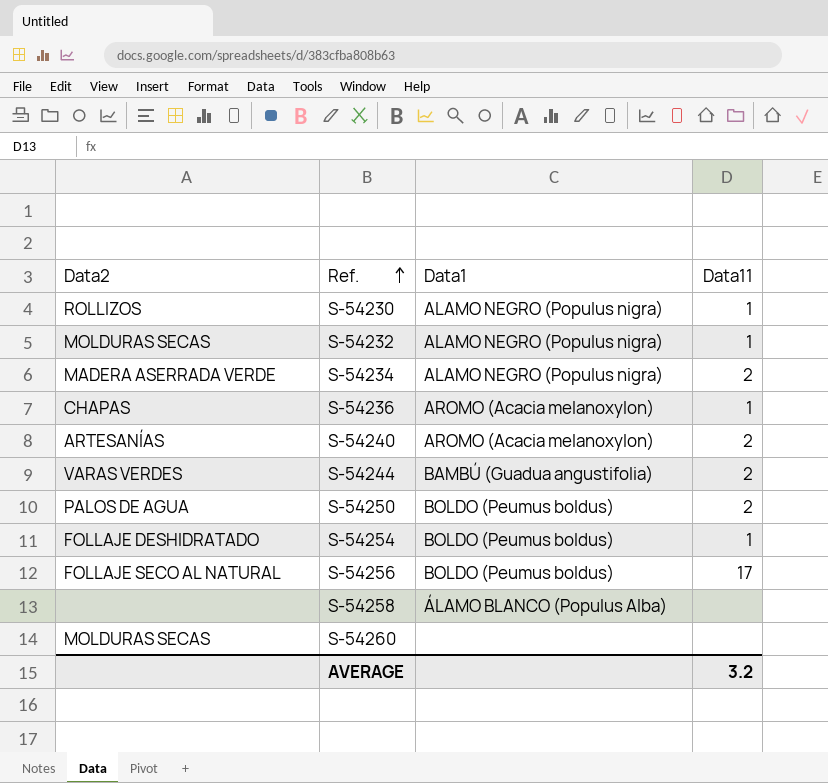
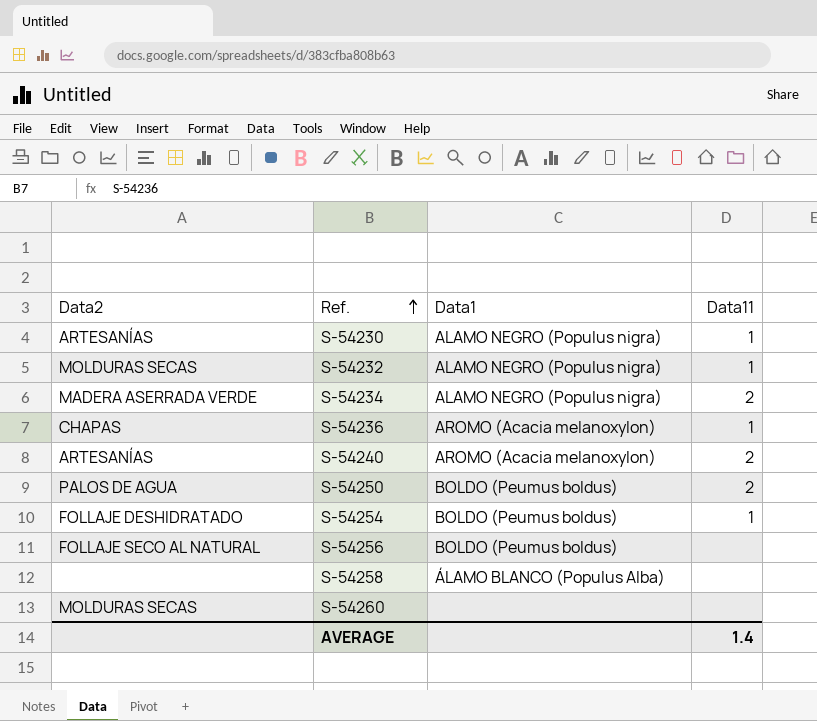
row S-54244: VARAS VERDES | BAMBÚ (Guadua angustifolia) | 2 -> none
S-54230 | Data2: ROLLIZOS -> ARTESANÍAS
S-54256 | Data11: 17 -> none
AVERAGE | Data11: 3.2 -> 1.4

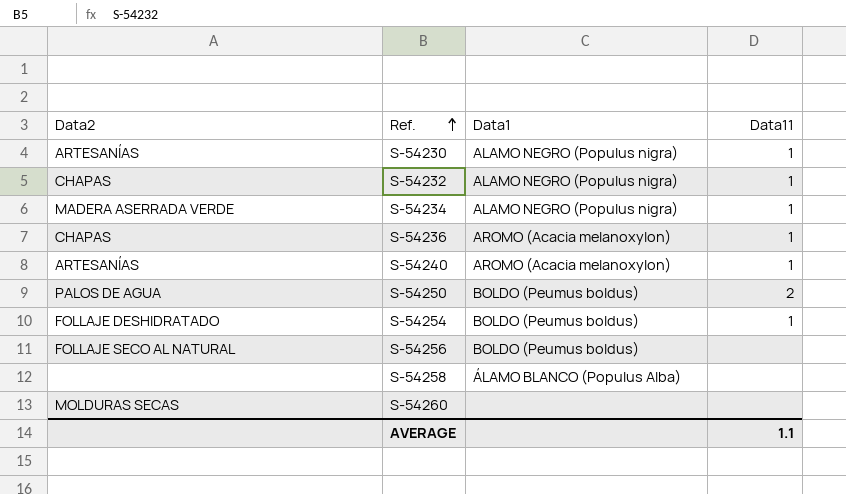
S-54232 | Data2: MOLDURAS SECAS -> CHAPAS
S-54234 | Data11: 2 -> 1
S-54240 | Data11: 2 -> 1
AVERAGE | Data11: 1.4 -> 1.1

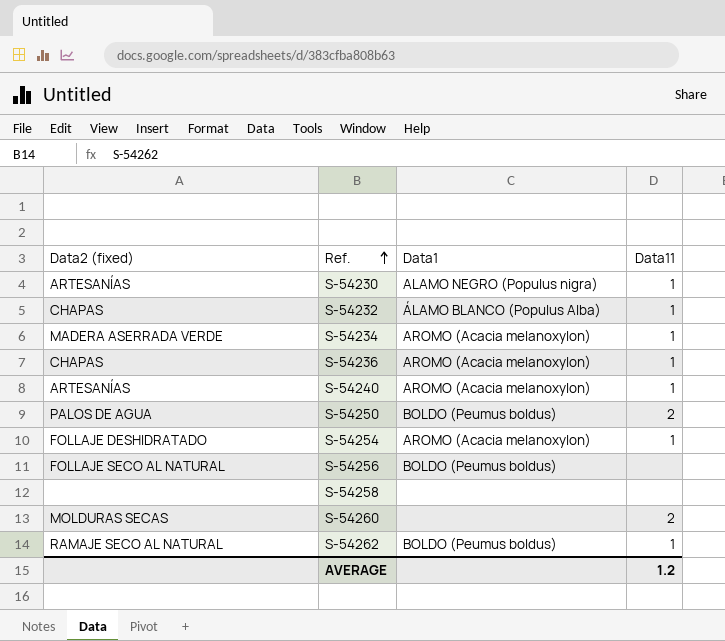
column name: Data2 -> Data2 (fixed)
S-54232 | Data1: ALAMO NEGRO (Populus nigra) -> ÁLAMO BLANCO (Populus Alba)
S-54234 | Data1: ALAMO NEGRO (Populus nigra) -> AROMO (Acacia melanoxylon)
S-54254 | Data1: BOLDO (Peumus boldus) -> AROMO (Acacia melanoxylon)
S-54258 | Data1: ÁLAMO BLANCO (Populus Alba) -> none
S-54260 | Data11: none -> 2
row S-54262: none -> RAMAJE SECO AL NATURAL | BOLDO (Peumus boldus) | 1
AVERAGE | Data11: 1.1 -> 1.2

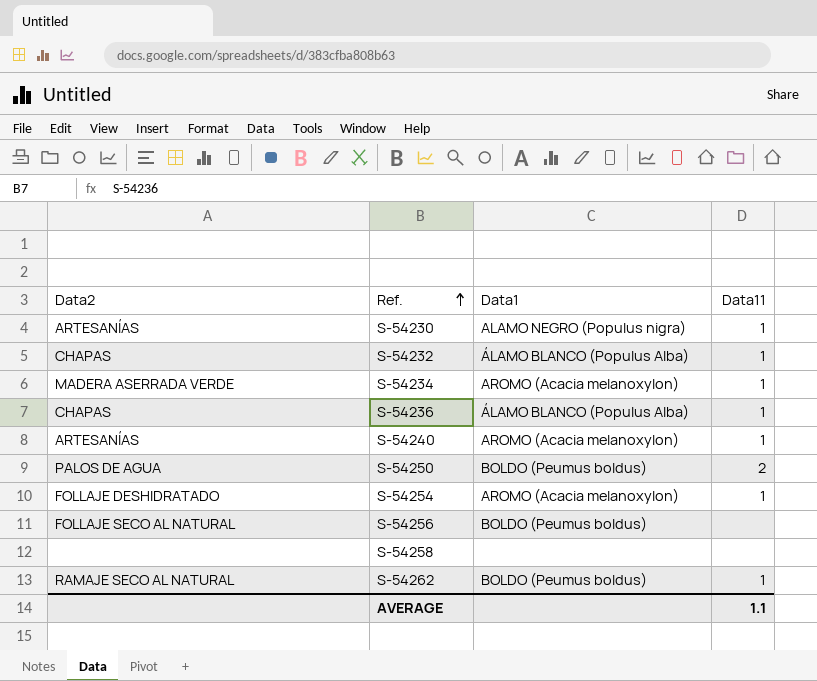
column name: Data2 (fixed) -> Data2
row S-54260: MOLDURAS SECAS | none | 2 -> none
S-54236 | Data1: AROMO (Acacia melanoxylon) -> ÁLAMO BLANCO (Populus Alba)
AVERAGE | Data11: 1.2 -> 1.1

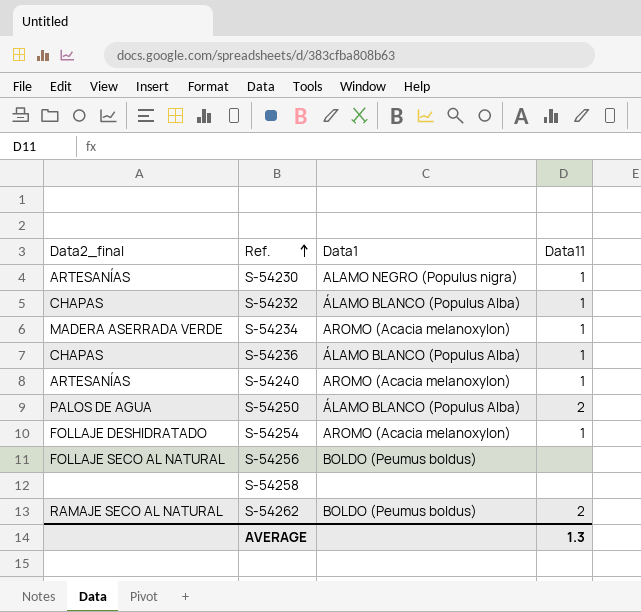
column name: Data2 -> Data2_final
S-54250 | Data1: BOLDO (Peumus boldus) -> ÁLAMO BLANCO (Populus Alba)
S-54262 | Data11: 1 -> 2
AVERAGE | Data11: 1.1 -> 1.3

